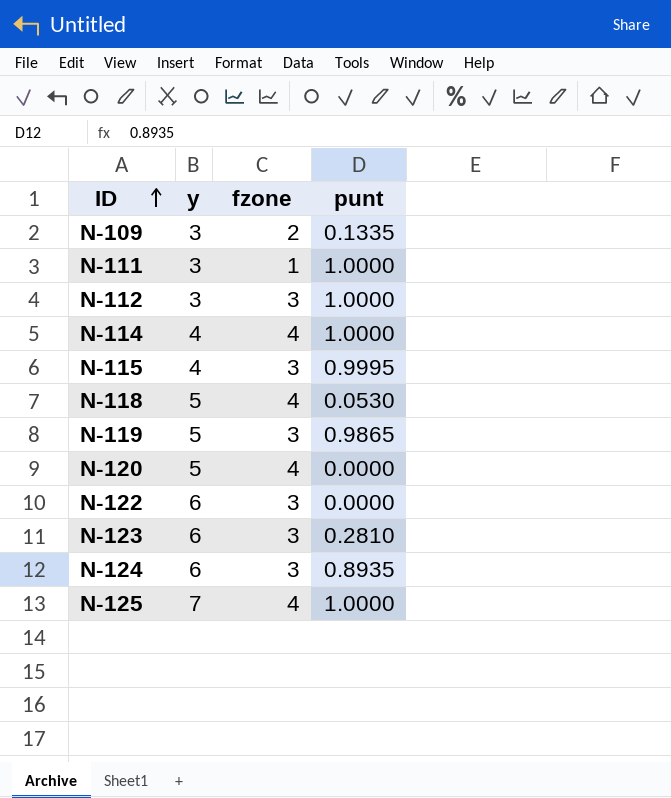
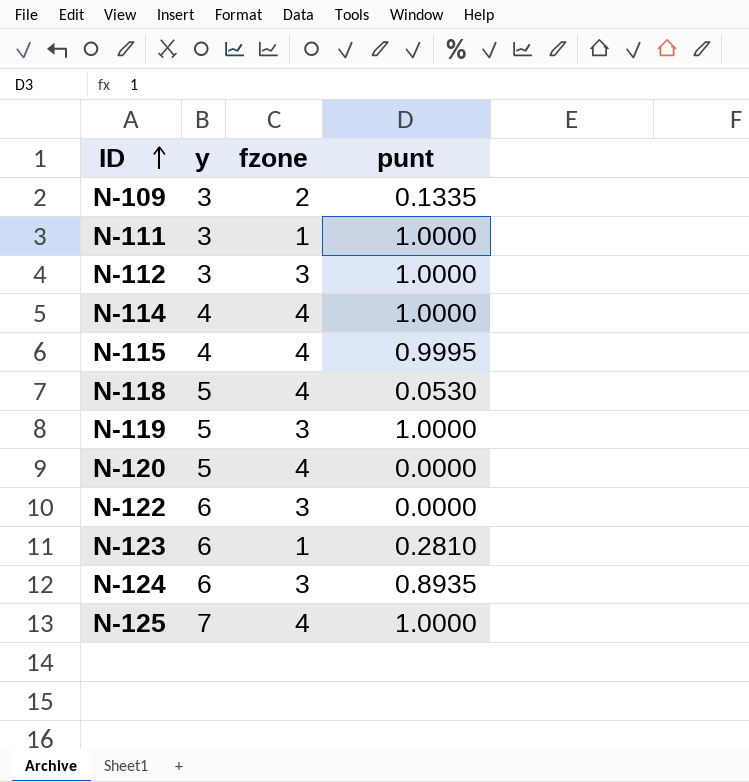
N-115 | fzone: 3 -> 4
N-119 | punt: 0.9865 -> 1.0000
N-123 | fzone: 3 -> 1

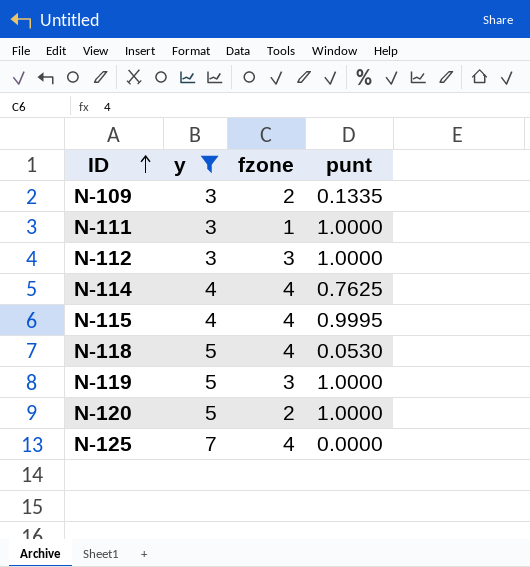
filter: none -> y != 6
N-114 | punt: 1.0000 -> 0.7625
N-120 | fzone: 4 -> 2
N-120 | punt: 0.0000 -> 1.0000
N-125 | punt: 1.0000 -> 0.0000

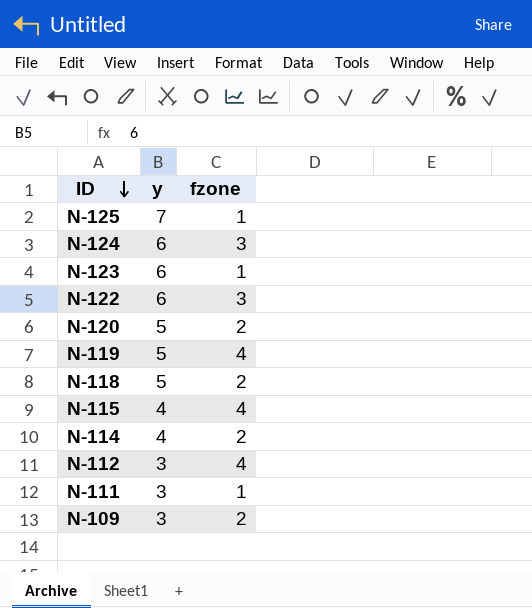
filter: y != 6 -> none
row order: ID ascending -> ID descending
column punt | position: 4 -> none
N-125 | fzone: 4 -> 1
N-119 | fzone: 3 -> 4
N-118 | fzone: 4 -> 2
N-114 | fzone: 4 -> 2
N-112 | fzone: 3 -> 4

